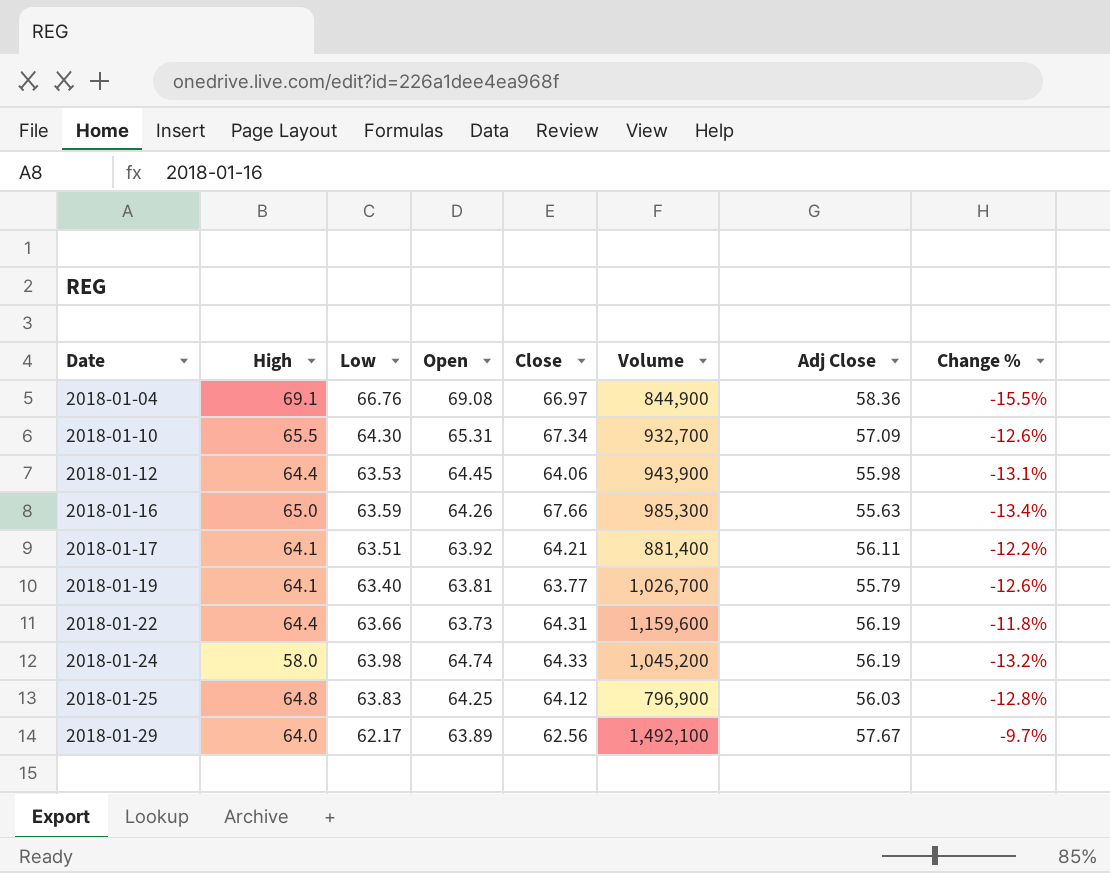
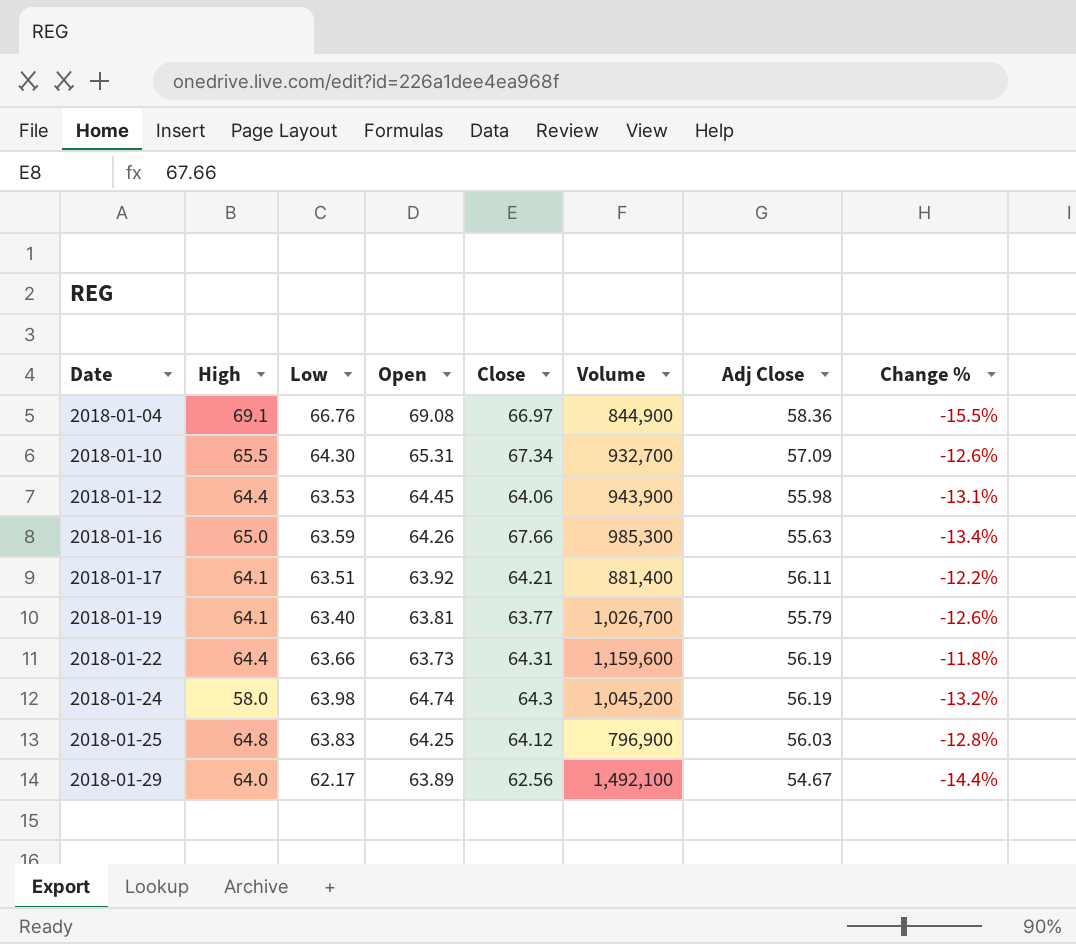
2018-01-24 | Close: 64.33 -> 64.3
2018-01-29 | Adj Close: 57.67 -> 54.67
2018-01-29 | Change %: -9.7% -> -14.4%

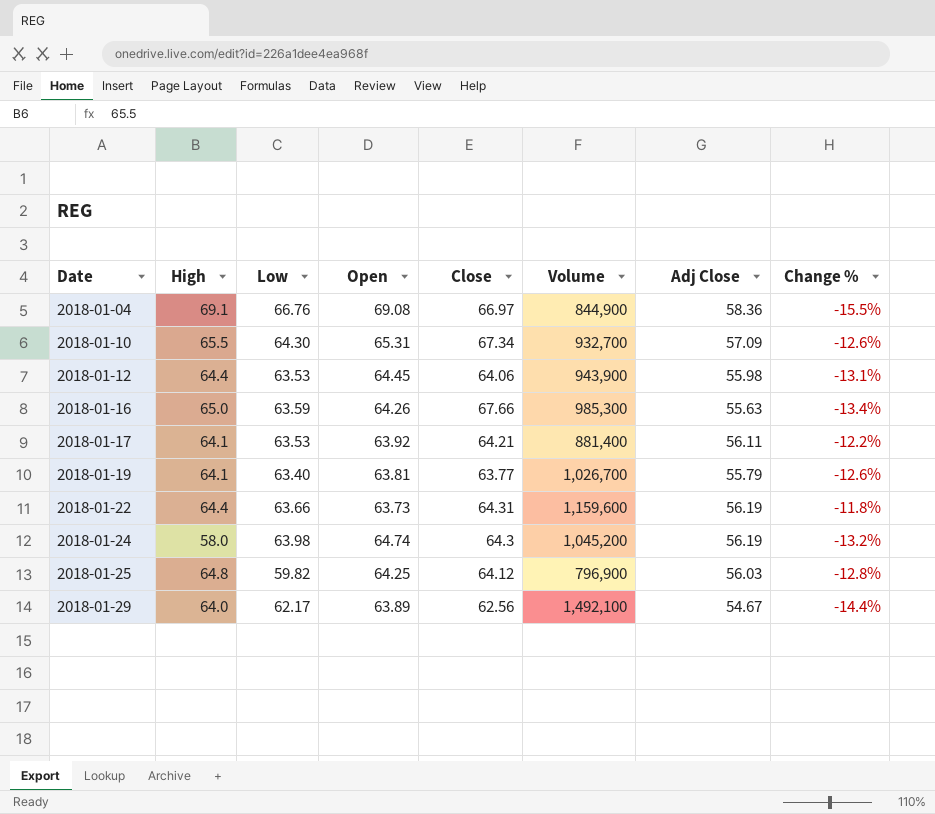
2018-01-17 | Low: 63.51 -> 63.53
2018-01-25 | Low: 63.83 -> 59.82

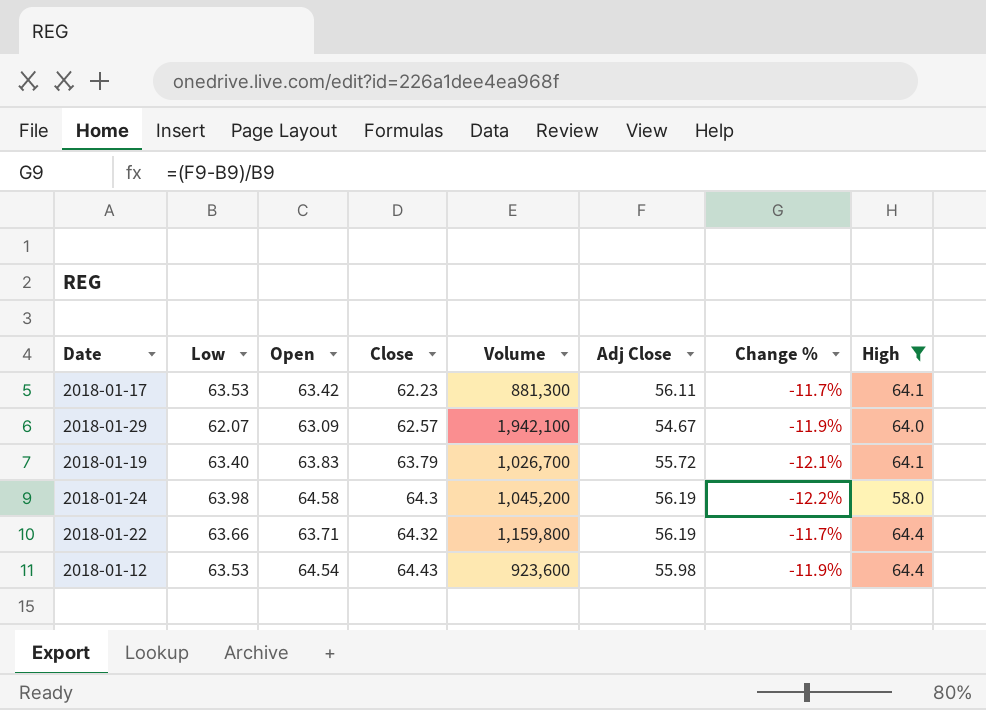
filter: none -> High <= 64.4
row order: Date ascending -> Close ascending
column Change % | formula: ([Adj Close] - [Open]) / [Open] -> ([Adj Close] - [Low]) / [Low]
column High | position: 2 -> 8
2018-01-17 | Open: 63.92 -> 63.42
2018-01-17 | Close: 64.21 -> 62.23
2018-01-17 | Volume: 881,400 -> 881,300
2018-01-29 | Low: 62.17 -> 62.07
2018-01-29 | Open: 63.89 -> 63.09
2018-01-29 | Close: 62.56 -> 62.57
2018-01-29 | Volume: 1,492,100 -> 1,942,100
2018-01-19 | Open: 63.81 -> 63.83
2018-01-19 | Close: 63.77 -> 63.79
2018-01-19 | Adj Close: 55.79 -> 55.72
2018-01-24 | Open: 64.74 -> 64.58
2018-01-22 | Open: 63.73 -> 63.71
2018-01-22 | Close: 64.31 -> 64.32
2018-01-22 | Volume: 1,159,600 -> 1,159,800
2018-01-12 | Open: 64.45 -> 64.54
2018-01-12 | Close: 64.06 -> 64.43
2018-01-12 | Volume: 943,900 -> 923,600

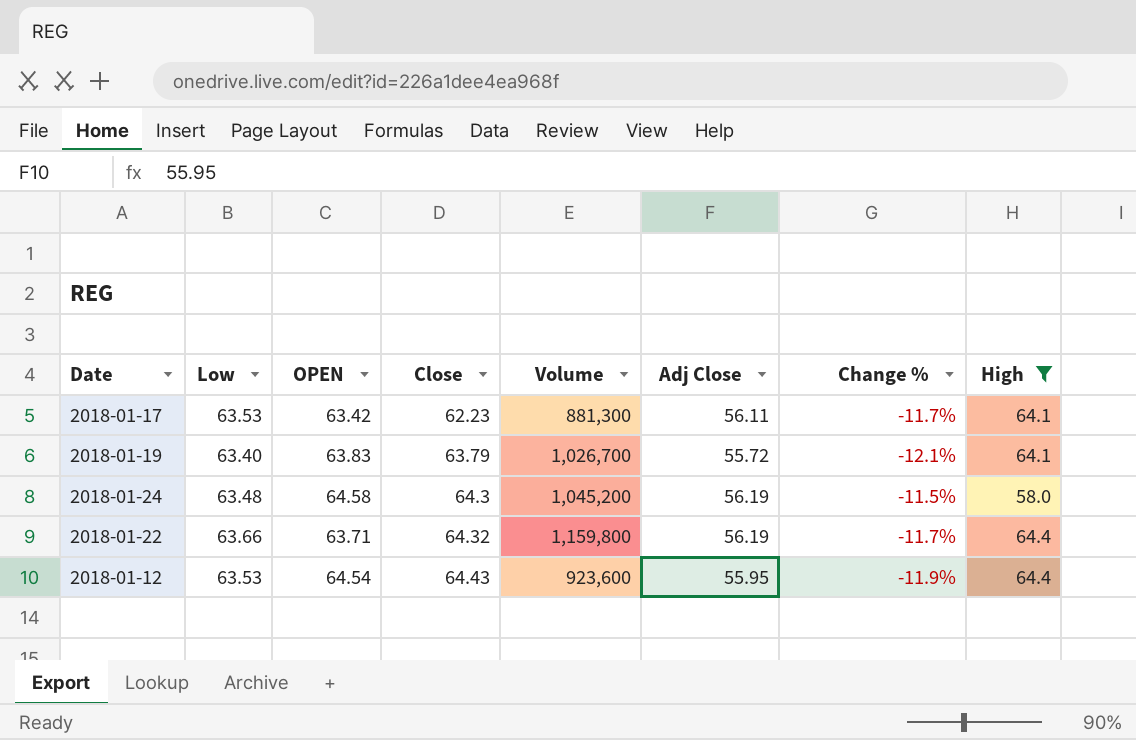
column name: Open -> OPEN
row 2018-01-29: 62.07 | 63.09 | 62.57 | 1,942,100 | 54.67 | -11.9% | 64.0 -> none
2018-01-24 | Low: 63.98 -> 63.48
2018-01-24 | Change %: -12.2% -> -11.5%
2018-01-12 | Adj Close: 55.98 -> 55.95

